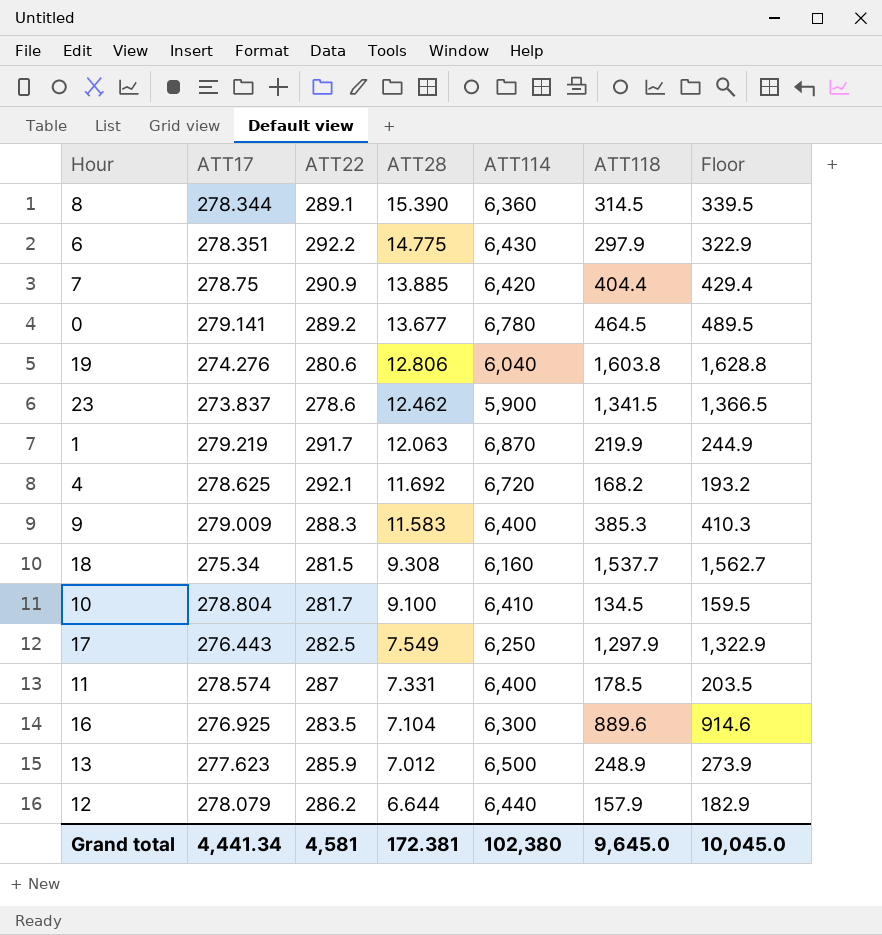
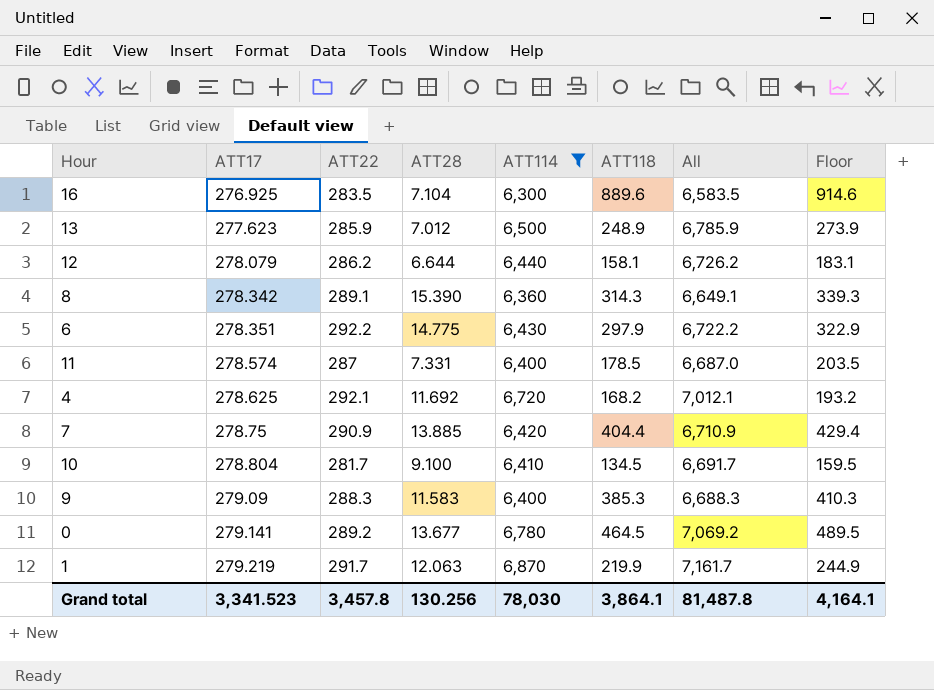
filter: none -> ATT114 >= 6,300
row order: ATT28 descending -> ATT17 ascending
column All | formula: none -> [ATT22] + [ATT114]
12 | ATT118: 157.9 -> 158.1
12 | Floor: 182.9 -> 183.1
8 | ATT17: 278.344 -> 278.342
8 | ATT118: 314.5 -> 314.3
8 | Floor: 339.5 -> 339.3
9 | ATT17: 279.009 -> 279.09
Grand total | ATT17: 4,441.34 -> 3,341.523
Grand total | ATT22: 4,581 -> 3,457.8
Grand total | ATT28: 172.381 -> 130.256
Grand total | ATT114: 102,380 -> 78,030
Grand total | ATT118: 9,645.0 -> 3,864.1
Grand total | Floor: 10,045.0 -> 4,164.1

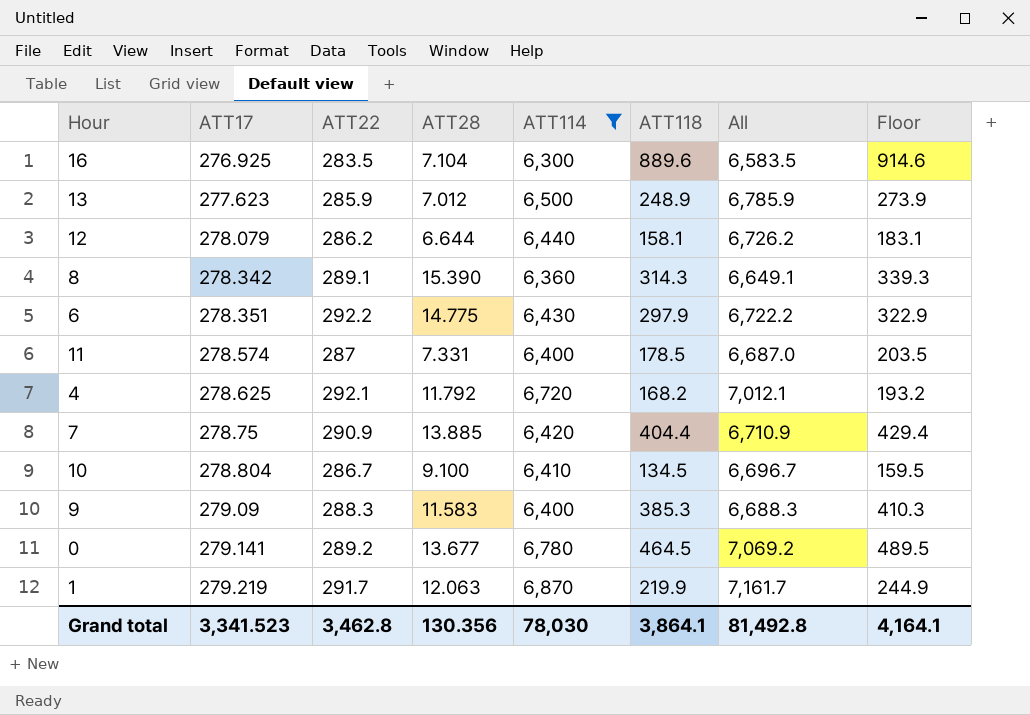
4 | ATT28: 11.692 -> 11.792
10 | ATT22: 281.7 -> 286.7
10 | All: 6,691.7 -> 6,696.7
Grand total | ATT22: 3,457.8 -> 3,462.8
Grand total | ATT28: 130.256 -> 130.356
Grand total | All: 81,487.8 -> 81,492.8

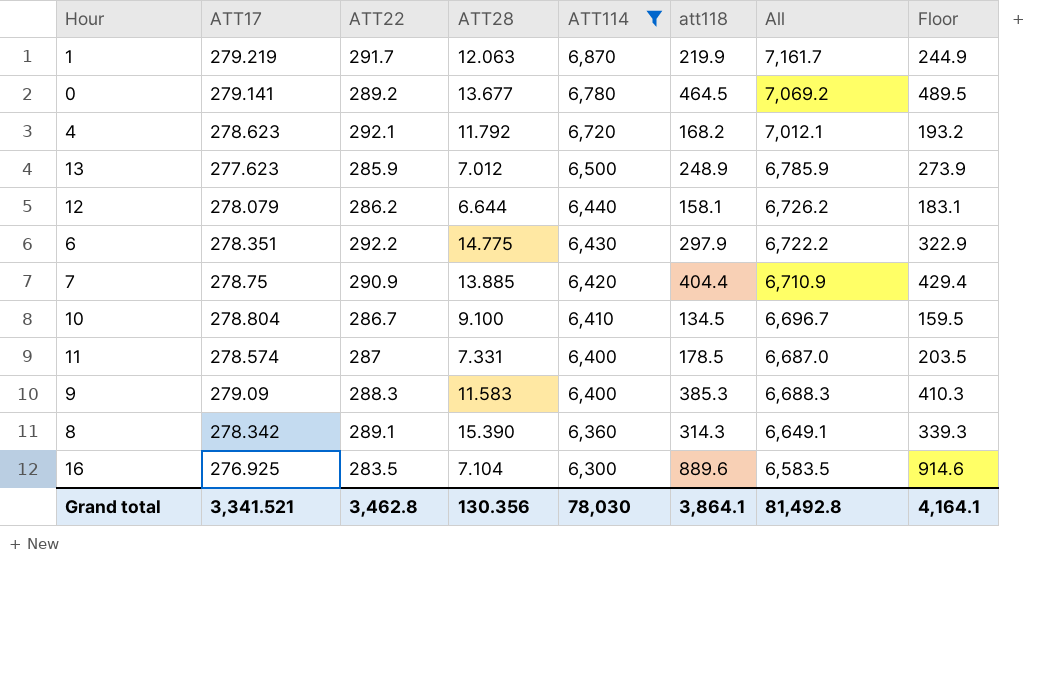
row order: ATT17 ascending -> ATT114 descending
column name: ATT118 -> att118
4 | ATT17: 278.625 -> 278.623
Grand total | ATT17: 3,341.523 -> 3,341.521

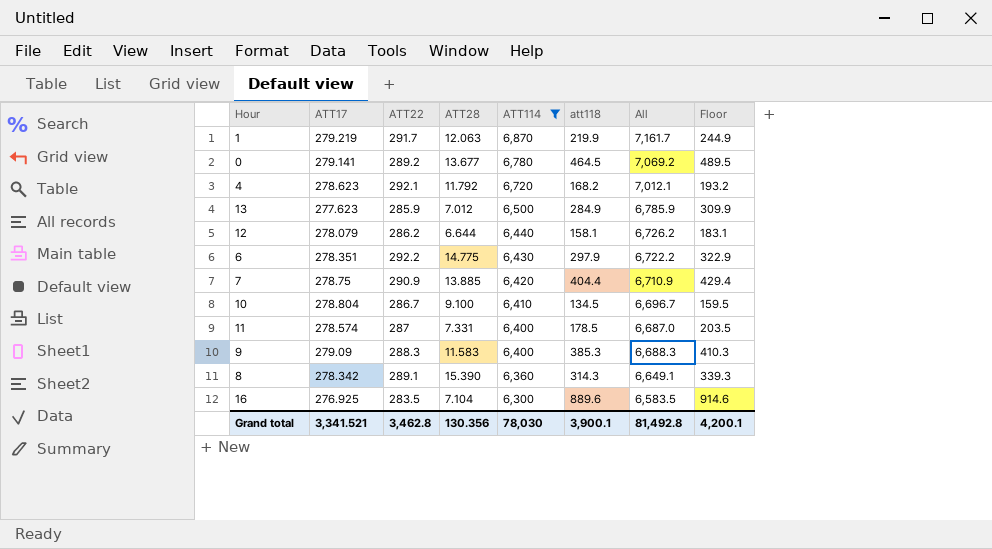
13 | att118: 248.9 -> 284.9
13 | Floor: 273.9 -> 309.9
Grand total | att118: 3,864.1 -> 3,900.1
Grand total | Floor: 4,164.1 -> 4,200.1

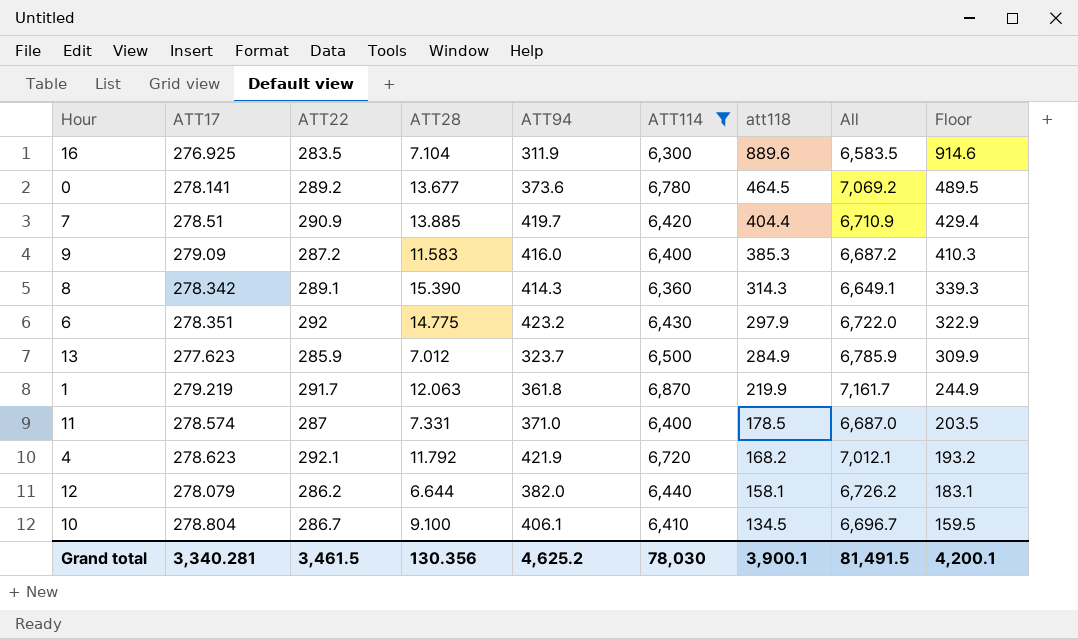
row order: ATT114 descending -> att118 descending
column ATT94 | position: none -> 5
0 | ATT17: 279.141 -> 278.141
7 | ATT17: 278.75 -> 278.51
9 | ATT22: 288.3 -> 287.2
9 | All: 6,688.3 -> 6,687.2
6 | ATT22: 292.2 -> 292
6 | All: 6,722.2 -> 6,722.0
Grand total | ATT17: 3,341.521 -> 3,340.281
Grand total | ATT22: 3,462.8 -> 3,461.5
Grand total | All: 81,492.8 -> 81,491.5

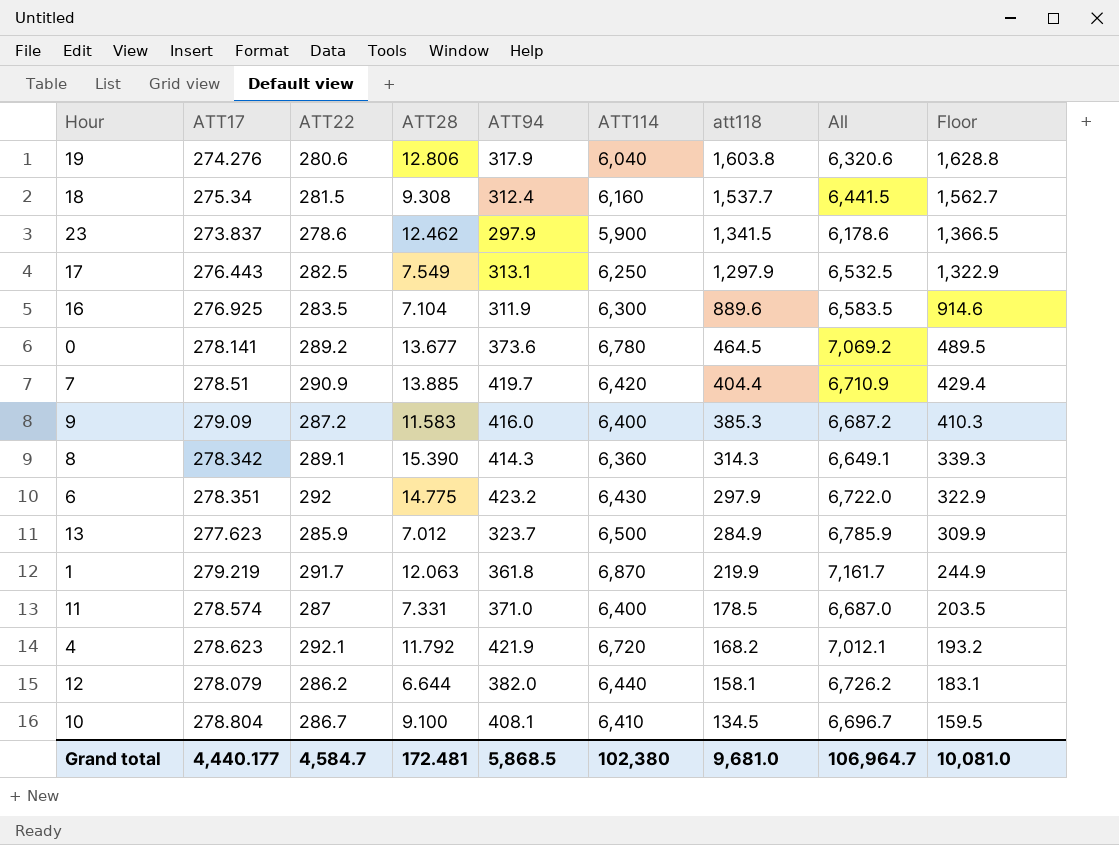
filter: ATT114 >= 6,300 -> none
10 | ATT94: 406.1 -> 408.1
Grand total | ATT17: 3,340.281 -> 4,440.177
Grand total | ATT22: 3,461.5 -> 4,584.7
Grand total | ATT28: 130.356 -> 172.481
Grand total | ATT94: 4,625.2 -> 5,868.5
Grand total | ATT114: 78,030 -> 102,380
Grand total | att118: 3,900.1 -> 9,681.0
Grand total | All: 81,491.5 -> 106,964.7
Grand total | Floor: 4,200.1 -> 10,081.0

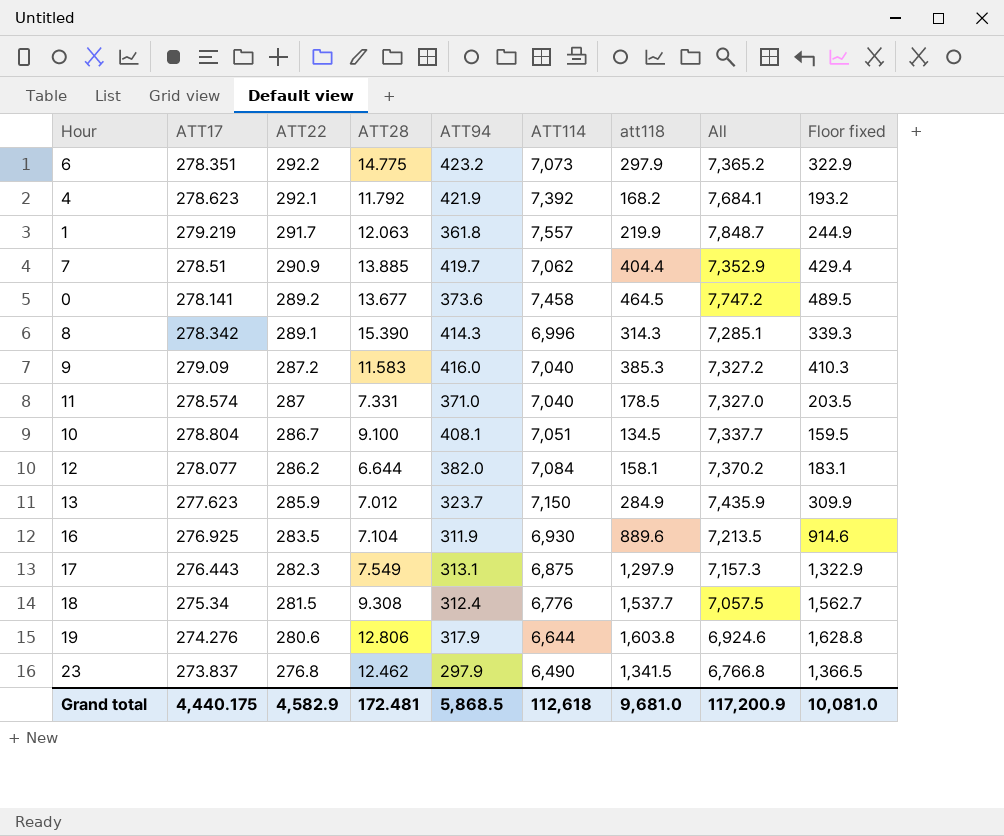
row order: att118 descending -> ATT22 descending
column name: Floor -> Floor fixed
6 | ATT22: 292 -> 292.2
6 | ATT114: 6,430 -> 7,073
6 | All: 6,722.0 -> 7,365.2
4 | ATT114: 6,720 -> 7,392
4 | All: 7,012.1 -> 7,684.1
1 | ATT114: 6,870 -> 7,557
1 | All: 7,161.7 -> 7,848.7
7 | ATT114: 6,420 -> 7,062
7 | All: 6,710.9 -> 7,352.9
0 | ATT114: 6,780 -> 7,458
0 | All: 7,069.2 -> 7,747.2
8 | ATT114: 6,360 -> 6,996
8 | All: 6,649.1 -> 7,285.1
9 | ATT114: 6,400 -> 7,040
9 | All: 6,687.2 -> 7,327.2
11 | ATT114: 6,400 -> 7,040
11 | All: 6,687.0 -> 7,327.0
10 | ATT114: 6,410 -> 7,051
10 | All: 6,696.7 -> 7,337.7
12 | ATT17: 278.079 -> 278.077
12 | ATT114: 6,440 -> 7,084
12 | All: 6,726.2 -> 7,370.2
13 | ATT114: 6,500 -> 7,150
13 | All: 6,785.9 -> 7,435.9
16 | ATT114: 6,300 -> 6,930
16 | All: 6,583.5 -> 7,213.5
17 | ATT22: 282.5 -> 282.3
17 | ATT114: 6,250 -> 6,875
17 | All: 6,532.5 -> 7,157.3
18 | ATT114: 6,160 -> 6,776
18 | All: 6,441.5 -> 7,057.5
19 | ATT114: 6,040 -> 6,644
19 | All: 6,320.6 -> 6,924.6
23 | ATT22: 278.6 -> 276.8
23 | ATT114: 5,900 -> 6,490
23 | All: 6,178.6 -> 6,766.8
Grand total | ATT17: 4,440.177 -> 4,440.175
Grand total | ATT22: 4,584.7 -> 4,582.9
Grand total | ATT114: 102,380 -> 112,618
Grand total | All: 106,964.7 -> 117,200.9

